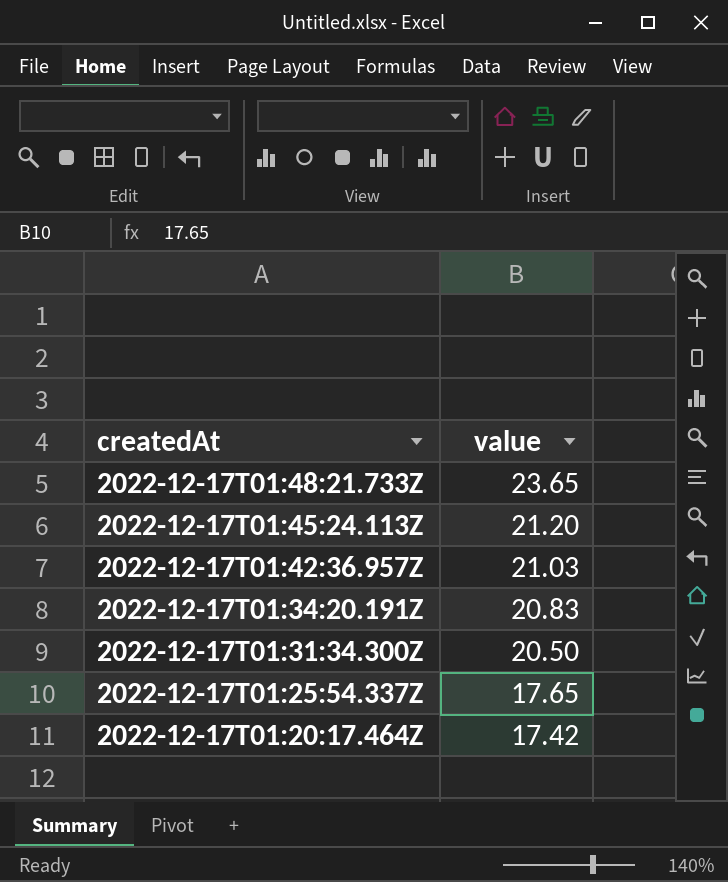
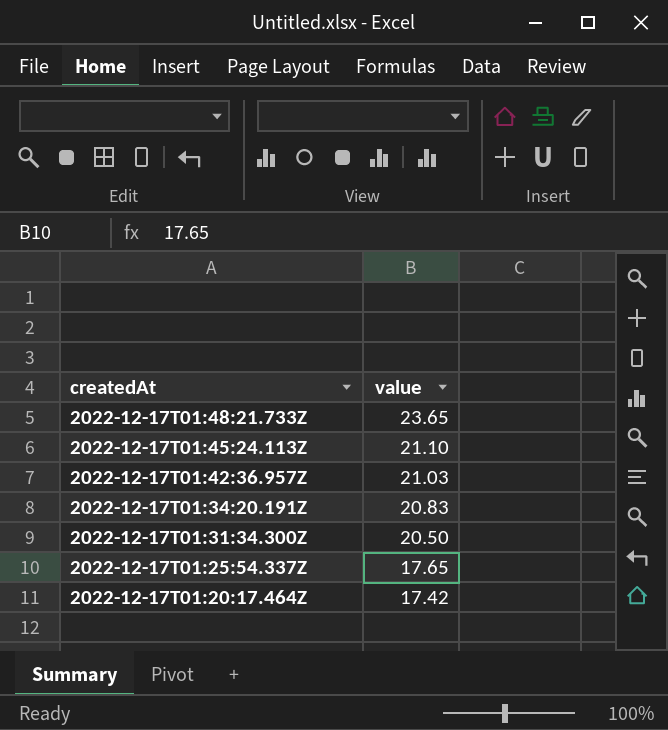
2022-12-17T01:45:24.113Z | value: 21.20 -> 21.10

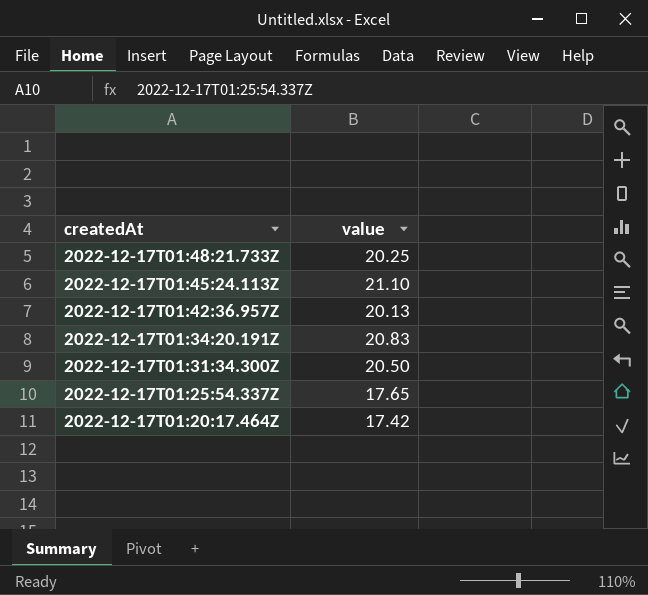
2022-12-17T01:48:21.733Z | value: 23.65 -> 20.25
2022-12-17T01:42:36.957Z | value: 21.03 -> 20.13

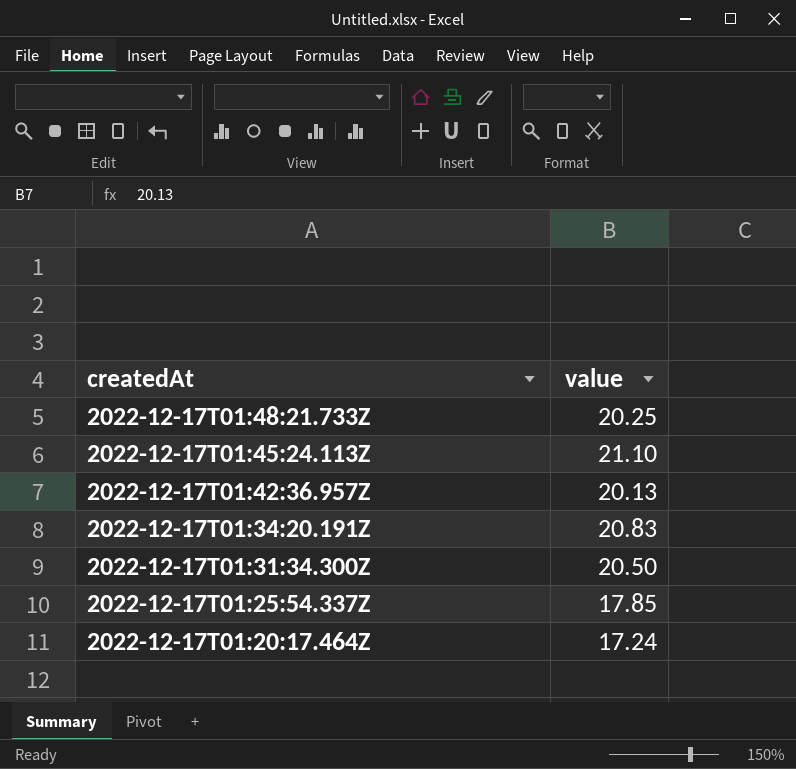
2022-12-17T01:25:54.337Z | value: 17.65 -> 17.85
2022-12-17T01:20:17.464Z | value: 17.42 -> 17.24

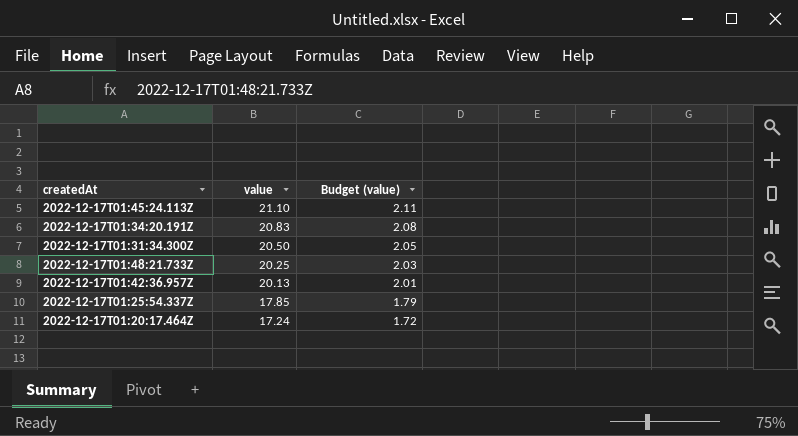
row order: createdAt descending -> value descending
column Budget (value) | formula: none -> [value] * 0.1

